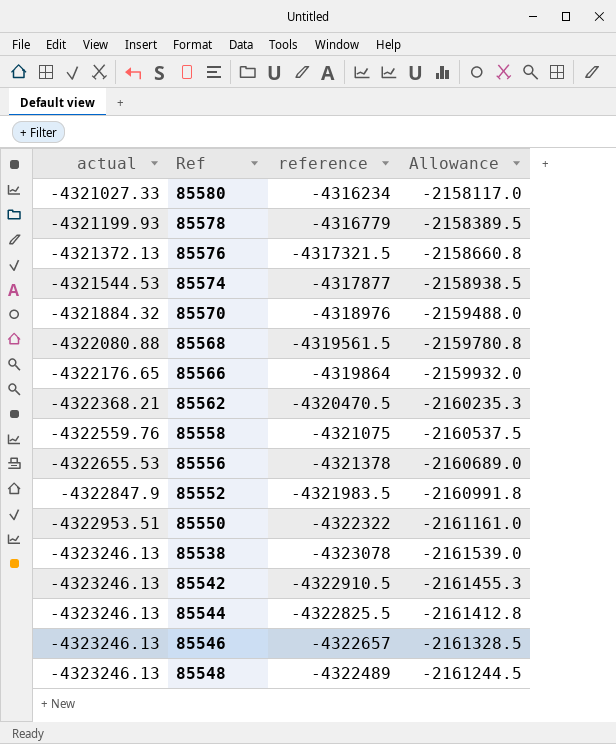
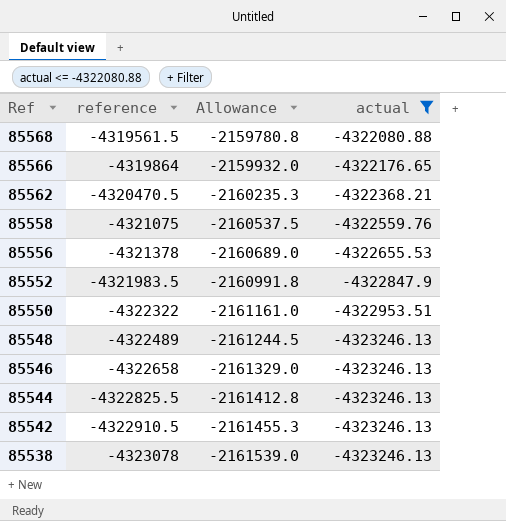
filter: none -> actual <= -4322080.88
row order: actual descending -> Ref descending
column actual | position: 1 -> 4
85546 | reference: -4322657 -> -4322658
85546 | Allowance: -2161328.5 -> -2161329.0

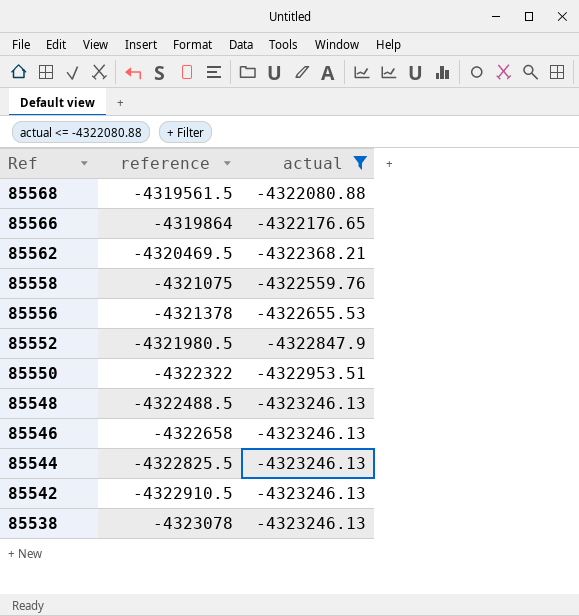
column Allowance | formula: [reference] * 0.5 -> none
85562 | reference: -4320470.5 -> -4320469.5
85552 | reference: -4321983.5 -> -4321980.5
85548 | reference: -4322489 -> -4322488.5

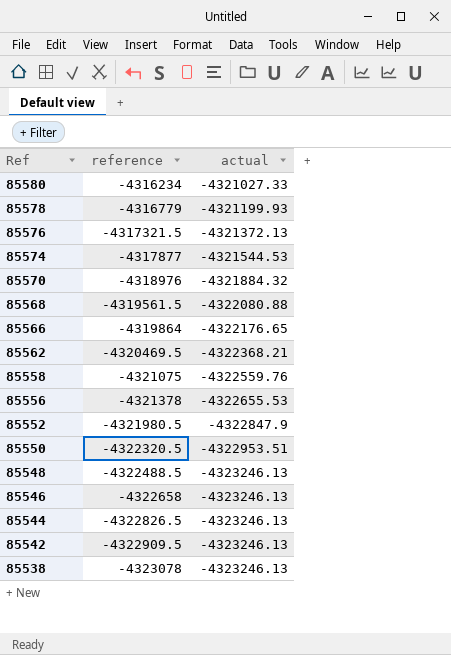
filter: actual <= -4322080.88 -> none
85550 | reference: -4322322 -> -4322320.5
85544 | reference: -4322825.5 -> -4322826.5
85542 | reference: -4322910.5 -> -4322909.5

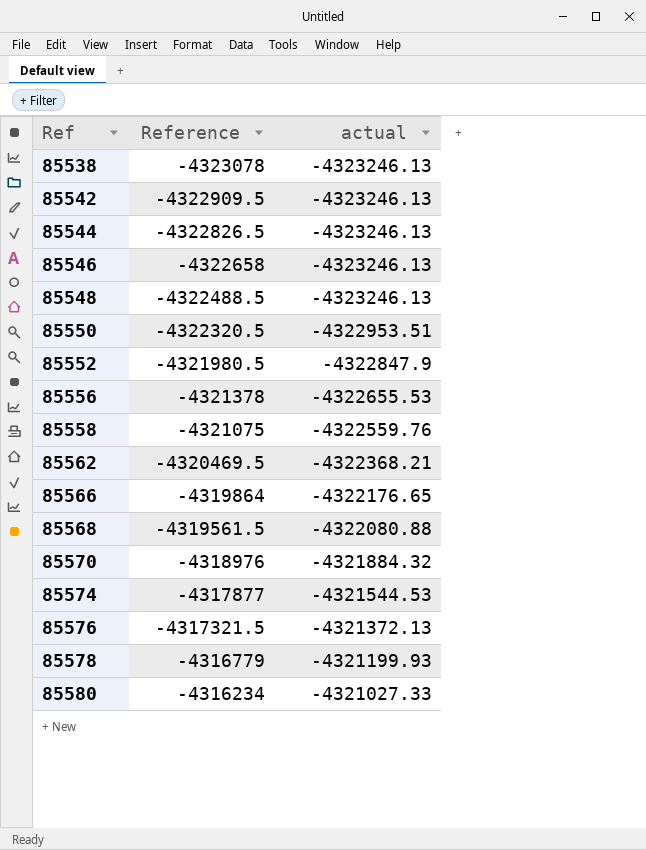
row order: Ref descending -> Ref ascending
column name: reference -> Reference

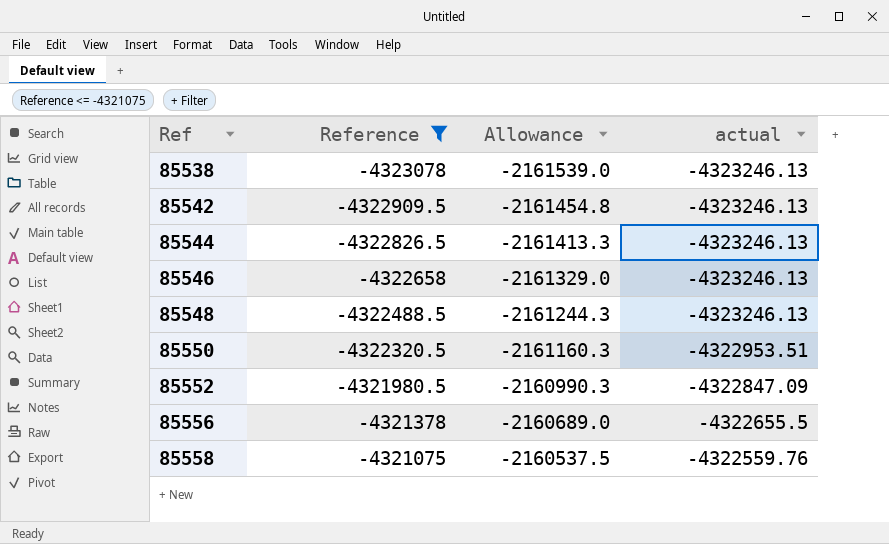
filter: none -> Reference <= -4321075
column Allowance | formula: none -> [Reference] * 0.5
85552 | actual: -4322847.9 -> -4322847.09
85556 | actual: -4322655.53 -> -4322655.5

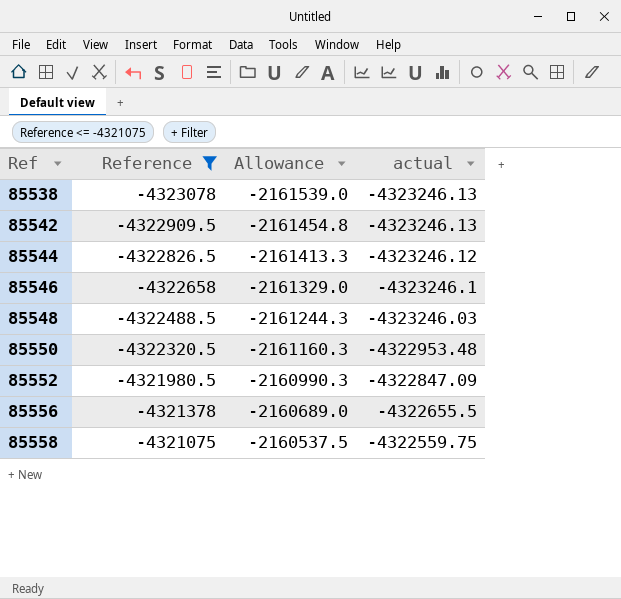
85544 | actual: -4323246.13 -> -4323246.12
85546 | actual: -4323246.13 -> -4323246.1
85548 | actual: -4323246.13 -> -4323246.03
85550 | actual: -4322953.51 -> -4322953.48
85558 | actual: -4322559.76 -> -4322559.75

